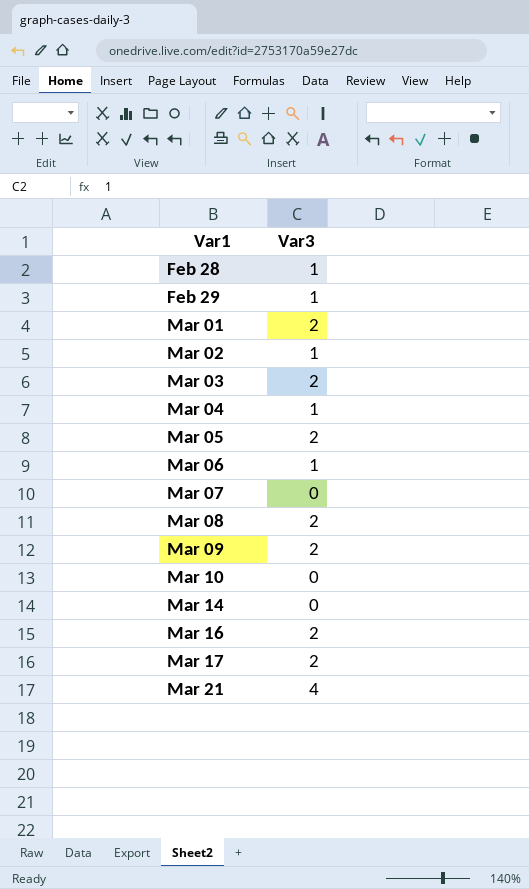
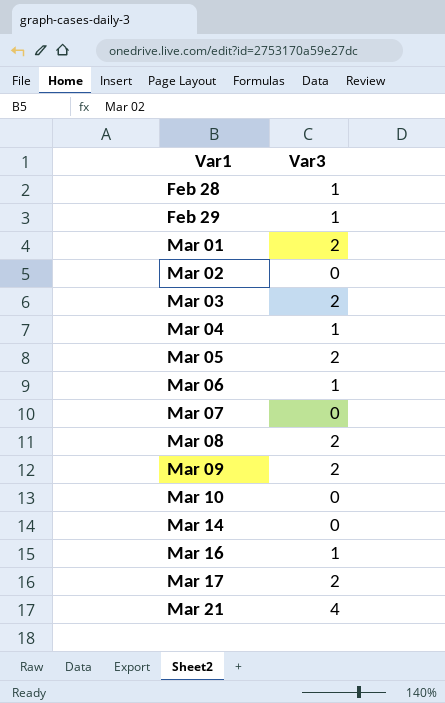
Mar 02 | Var3: 1 -> 0
Mar 16 | Var3: 2 -> 1

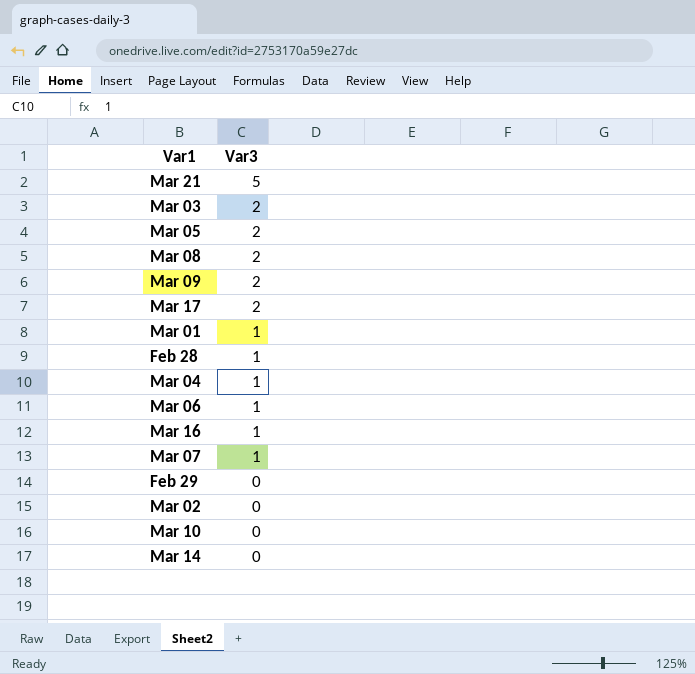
row order: Var1 ascending -> Var3 descending
Mar 21 | Var3: 4 -> 5
Mar 01 | Var3: 2 -> 1
Mar 07 | Var3: 0 -> 1
Feb 29 | Var3: 1 -> 0

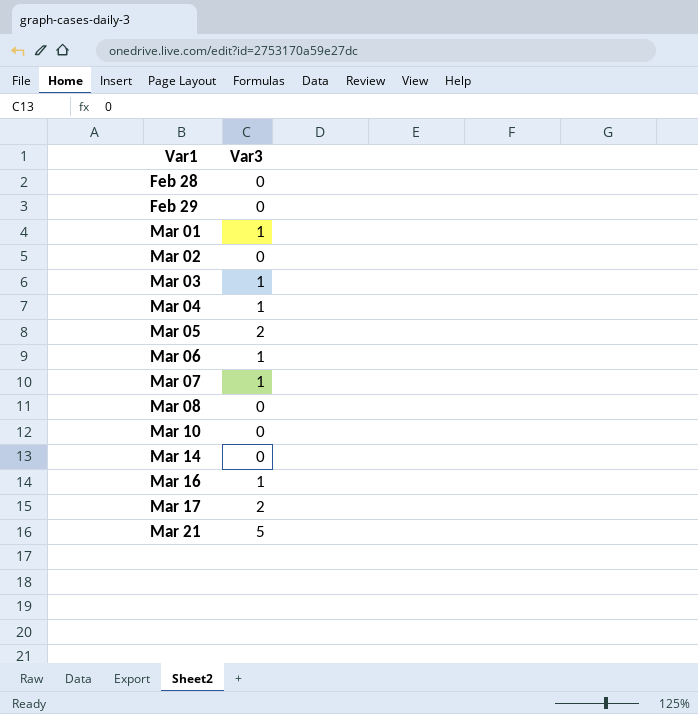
row order: Var3 descending -> Var1 ascending
row Mar 09: 2 -> none
Feb 28 | Var3: 1 -> 0
Mar 03 | Var3: 2 -> 1
Mar 08 | Var3: 2 -> 0

